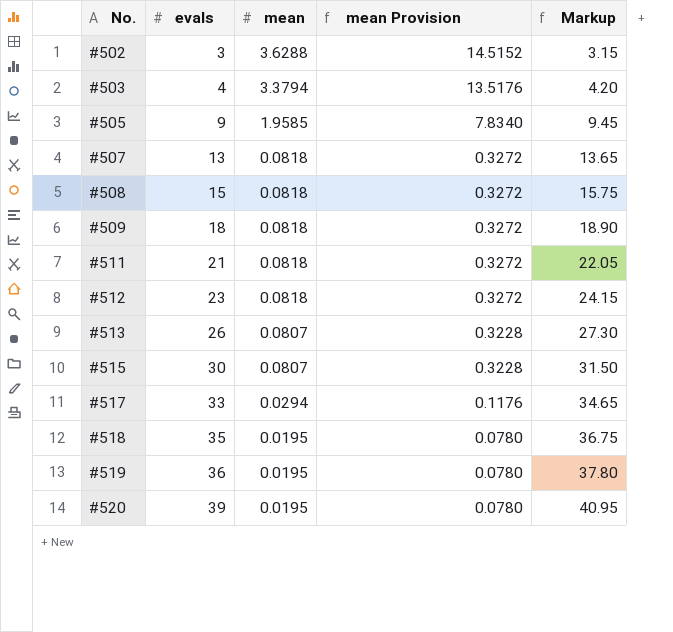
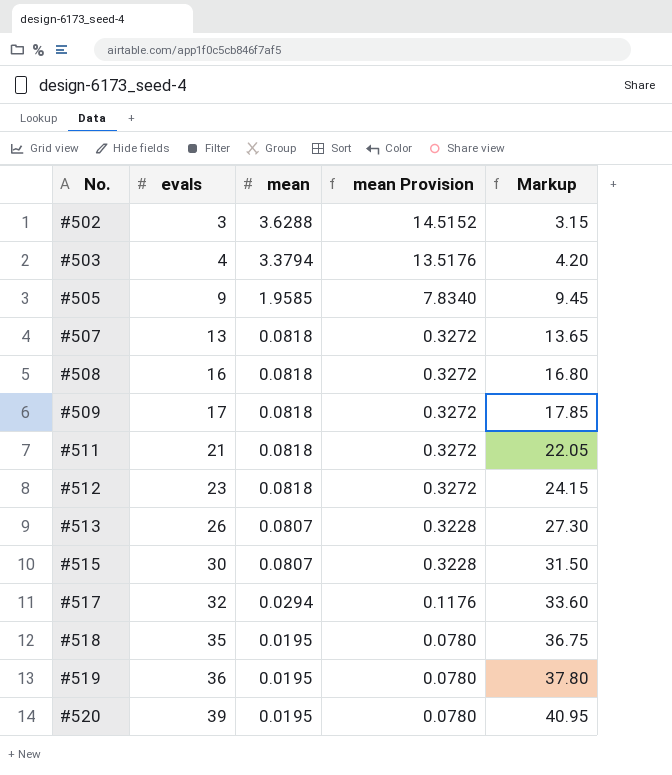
#508 | evals: 15 -> 16
#508 | Markup: 15.75 -> 16.80
#509 | evals: 18 -> 17
#509 | Markup: 18.90 -> 17.85
#517 | evals: 33 -> 32
#517 | Markup: 34.65 -> 33.60

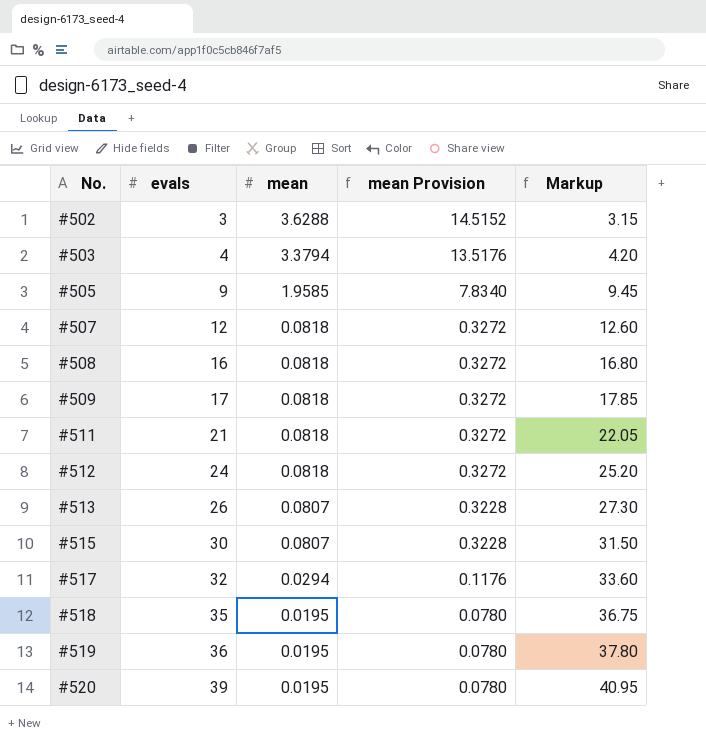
#507 | evals: 13 -> 12
#507 | Markup: 13.65 -> 12.60
#512 | evals: 23 -> 24
#512 | Markup: 24.15 -> 25.20

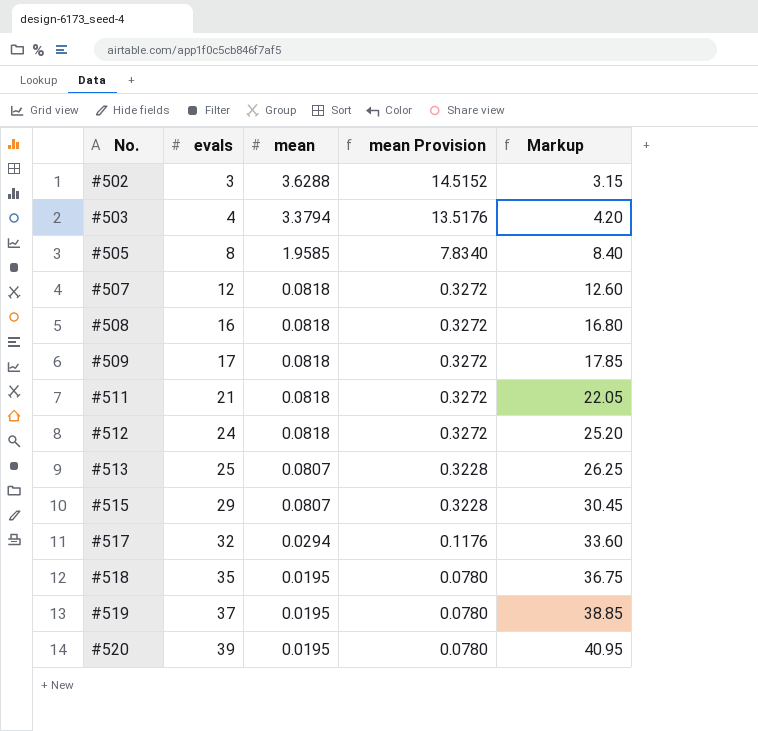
#505 | evals: 9 -> 8
#505 | Markup: 9.45 -> 8.40
#513 | evals: 26 -> 25
#513 | Markup: 27.30 -> 26.25
#515 | evals: 30 -> 29
#515 | Markup: 31.50 -> 30.45
#519 | evals: 36 -> 37
#519 | Markup: 37.80 -> 38.85

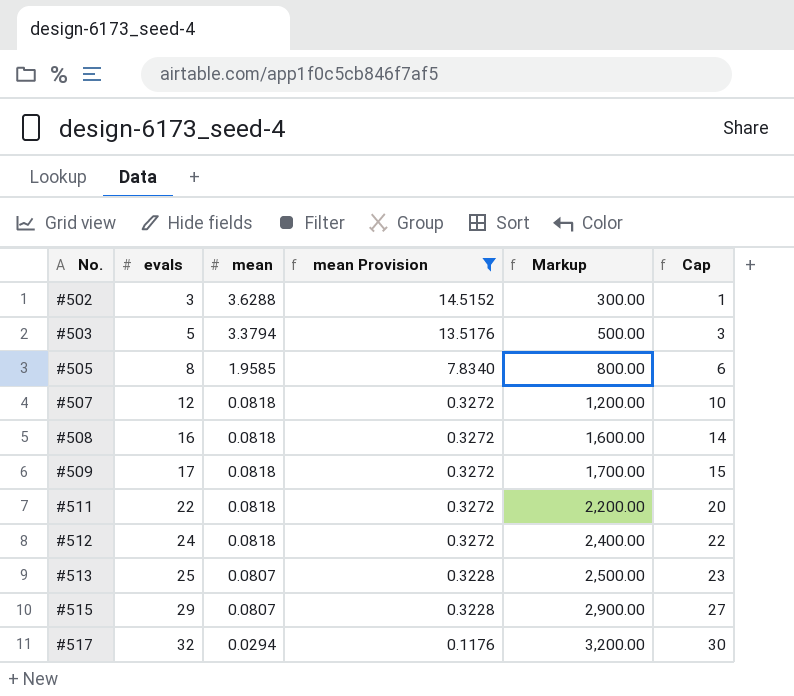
filter: none -> mean Provision != 0.0780
column Markup | formula: [evals] * 1.05 -> [evals] * 100
column Cap | formula: none -> [evals] - 2
#503 | evals: 4 -> 5
#511 | evals: 21 -> 22

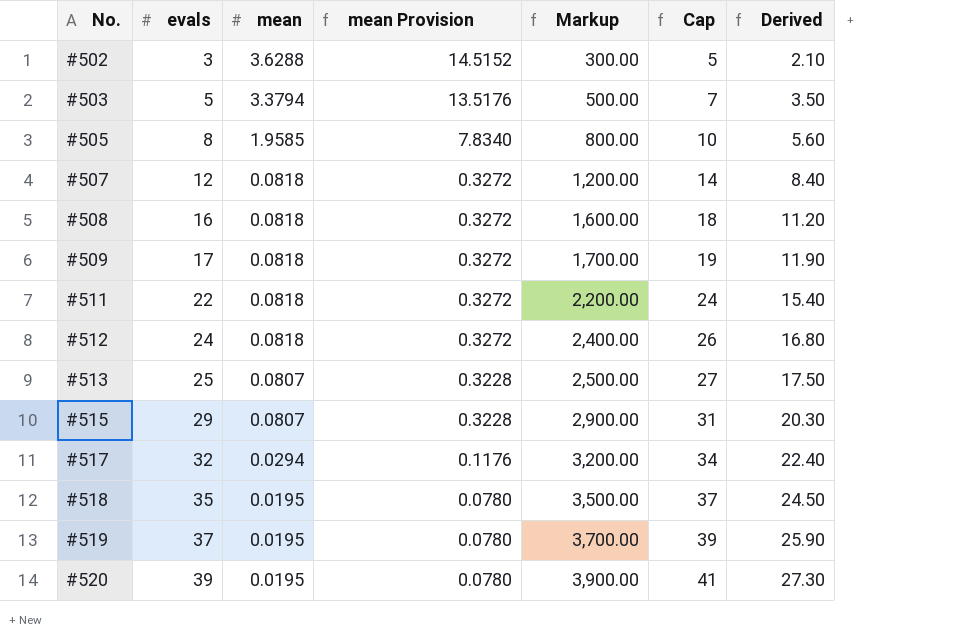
filter: mean Provision != 0.0780 -> none
column Cap | formula: [evals] - 2 -> [evals] + 2
column Derived | formula: none -> [evals] * 0.7

